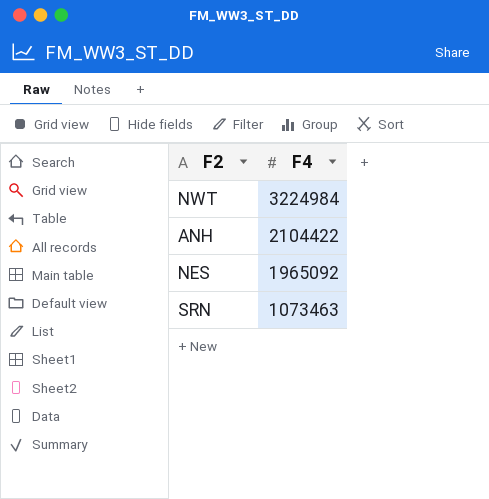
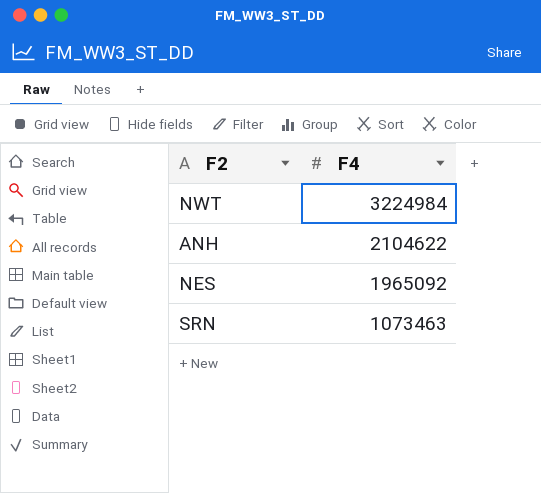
ANH | F4: 2104422 -> 2104622

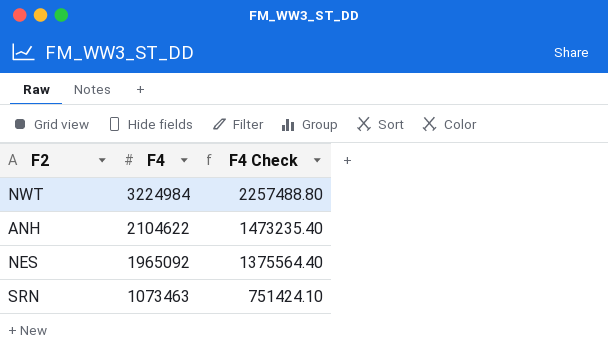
column F4 Check | formula: none -> [F4] * 0.7

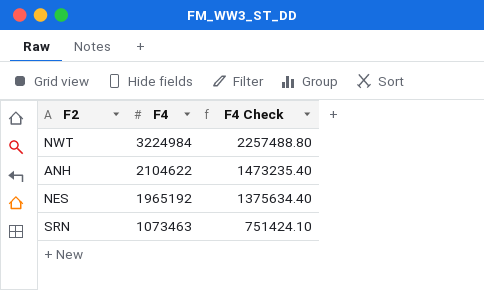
NES | F4: 1965092 -> 1965192
NES | F4 Check: 1375564.40 -> 1375634.40

